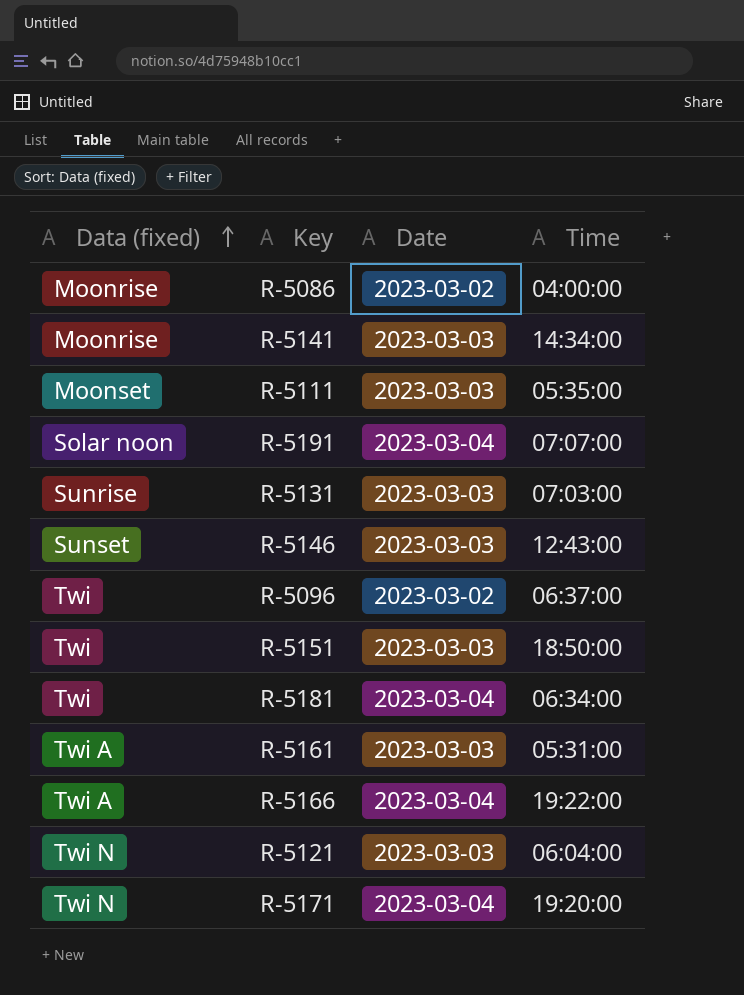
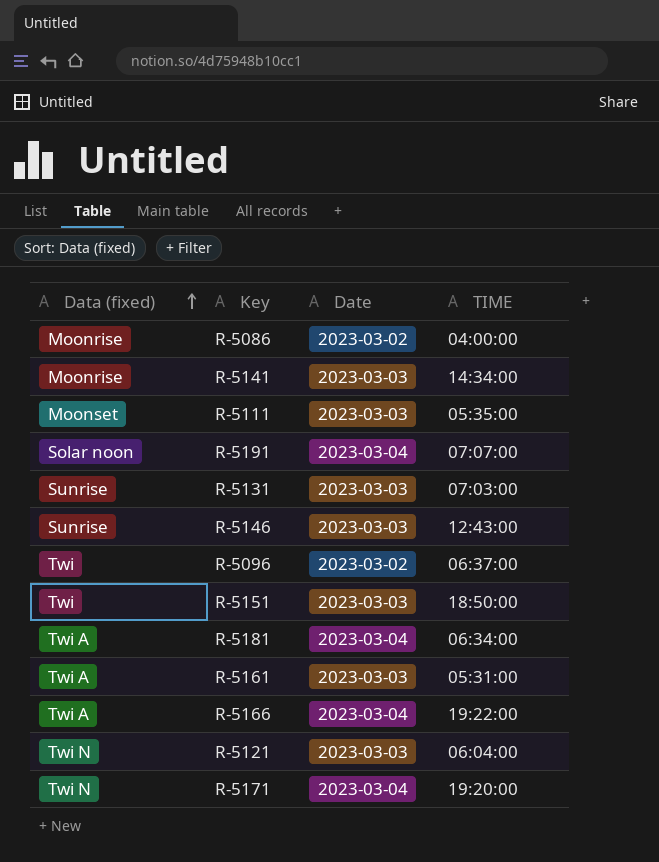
column name: Time -> TIME
R-5146 | Data (fixed): Sunset -> Sunrise
R-5181 | Data (fixed): Twi -> Twi A

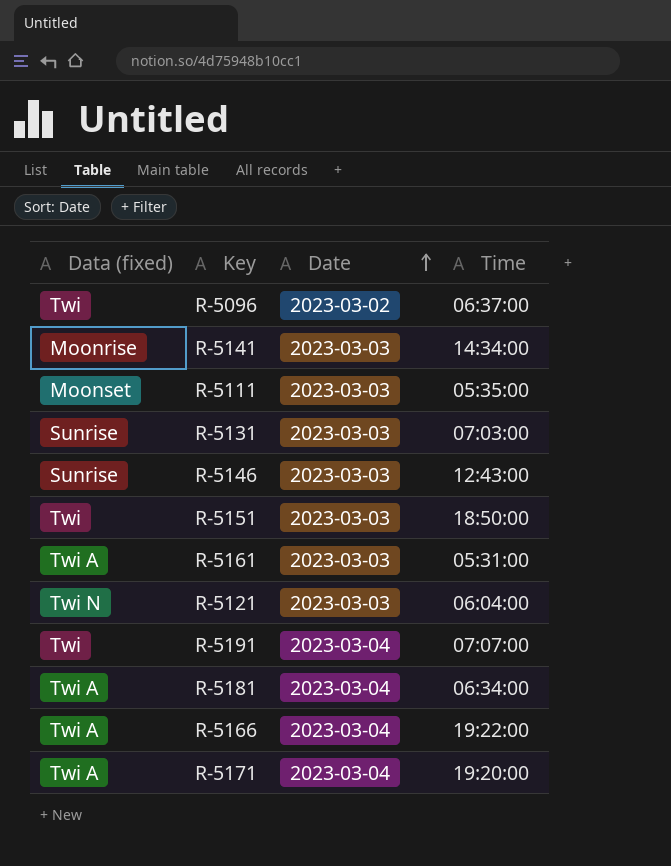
row order: Data (fixed) ascending -> Date ascending
column name: TIME -> Time
row R-5086: Moonrise | 2023-03-02 | 04:00:00 -> none
R-5191 | Data (fixed): Solar noon -> Twi
R-5171 | Data (fixed): Twi N -> Twi A

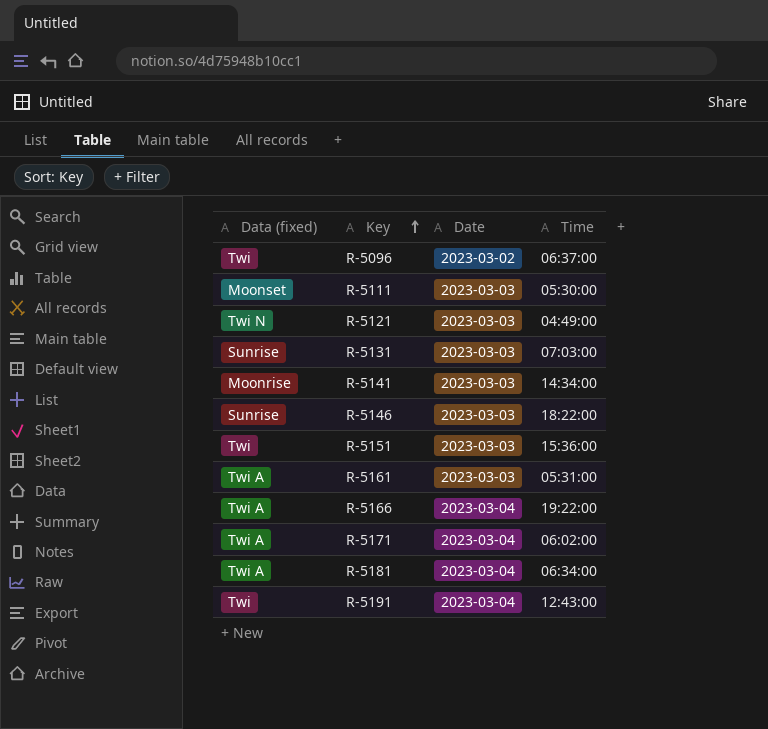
row order: Date ascending -> Key ascending
R-5111 | Time: 05:35:00 -> 05:30:00
R-5121 | Time: 06:04:00 -> 04:49:00
R-5146 | Time: 12:43:00 -> 18:22:00
R-5151 | Time: 18:50:00 -> 15:36:00
R-5171 | Time: 19:20:00 -> 06:02:00
R-5191 | Time: 07:07:00 -> 12:43:00

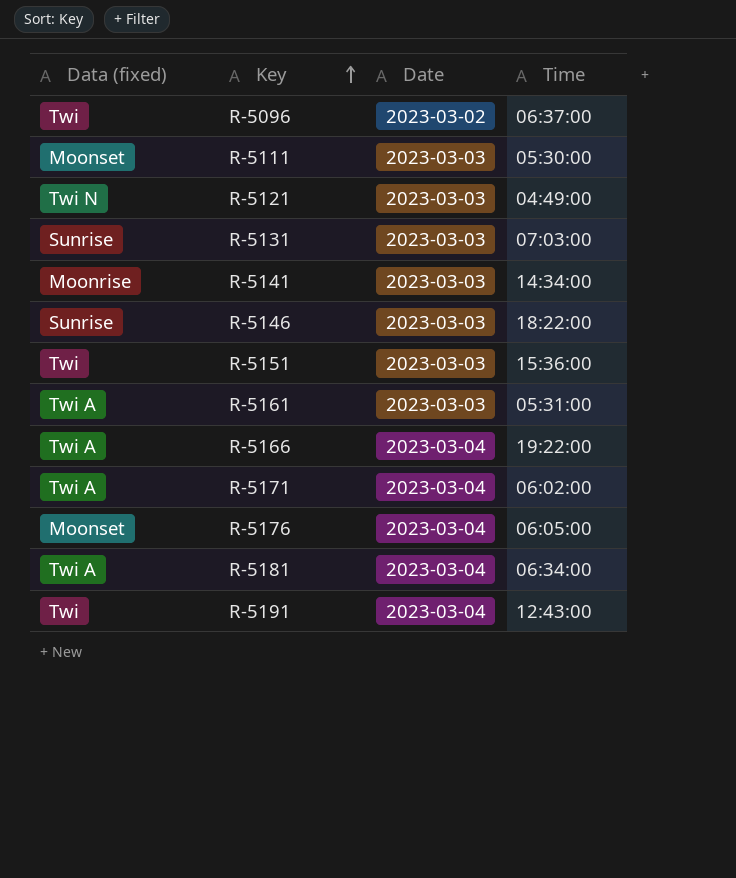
row R-5176: none -> Moonset | 2023-03-04 | 06:05:00

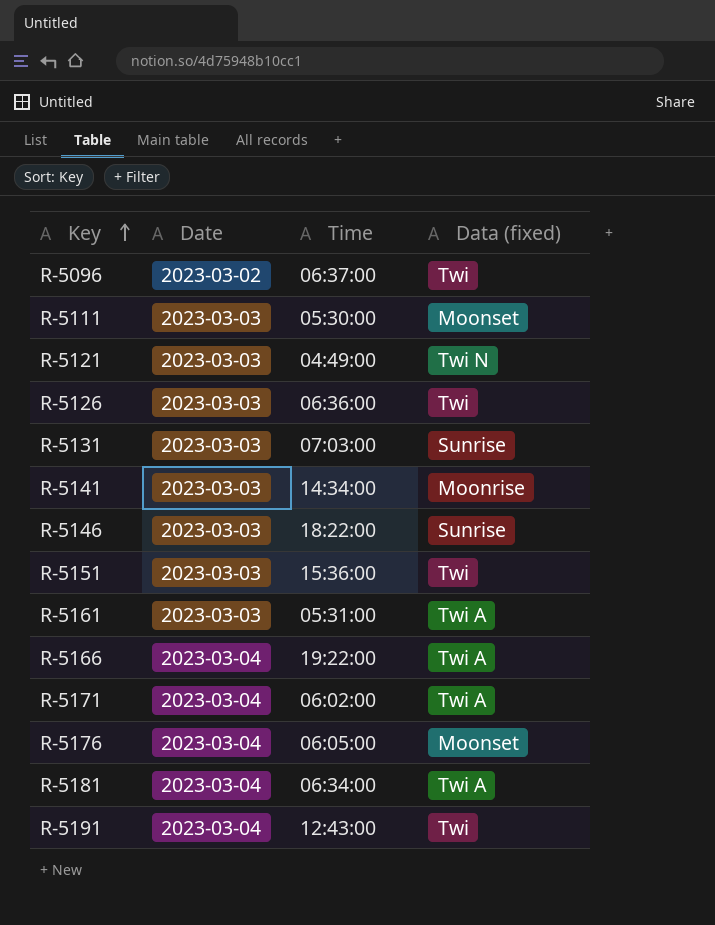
column Data (fixed) | position: 1 -> 4
row R-5126: none -> 2023-03-03 | 06:36:00 | Twi

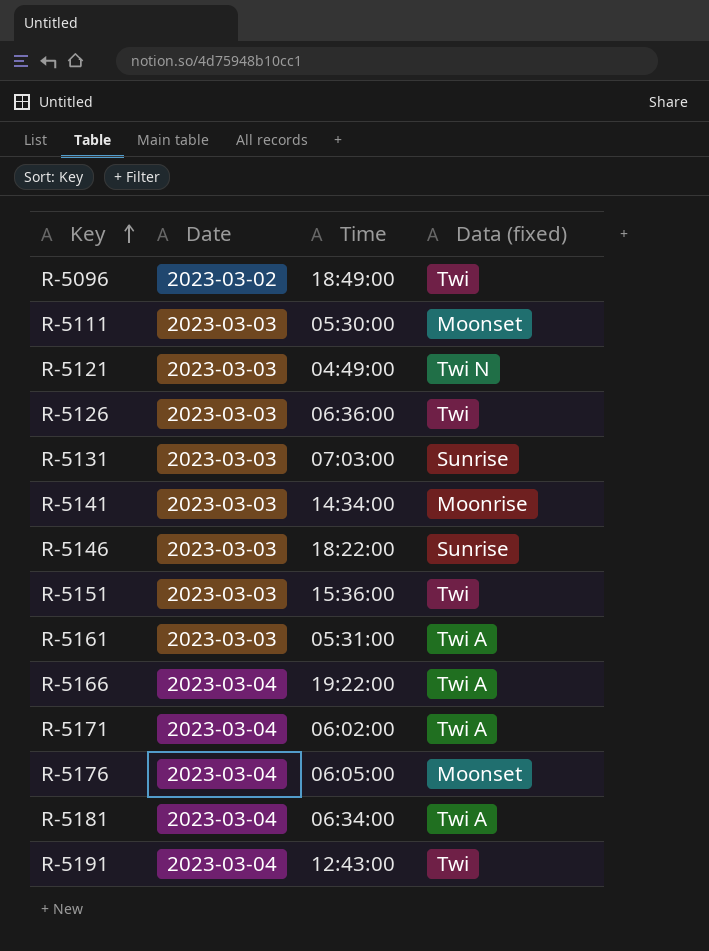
R-5096 | Time: 06:37:00 -> 18:49:00

